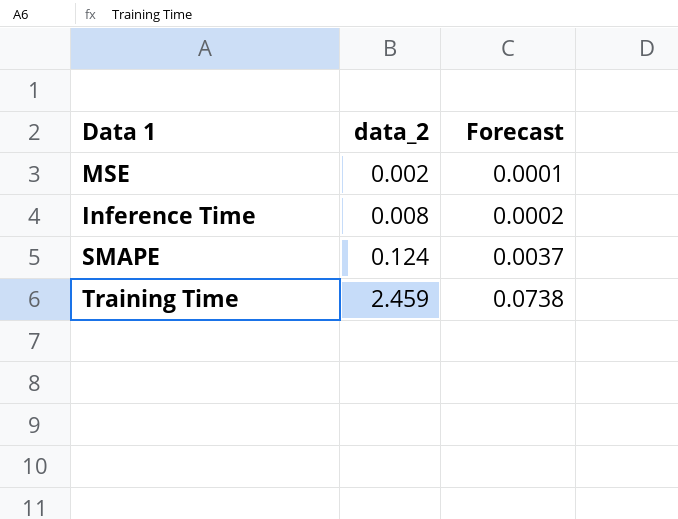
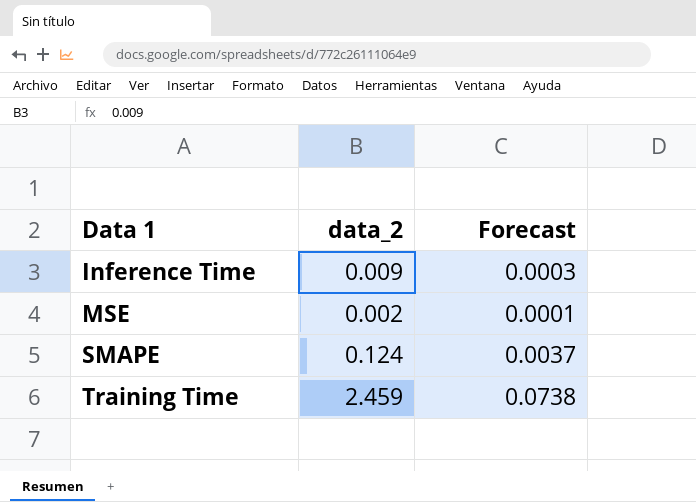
row order: data_2 ascending -> Data 1 ascending
Inference Time | data_2: 0.008 -> 0.009
Inference Time | Forecast: 0.0002 -> 0.0003

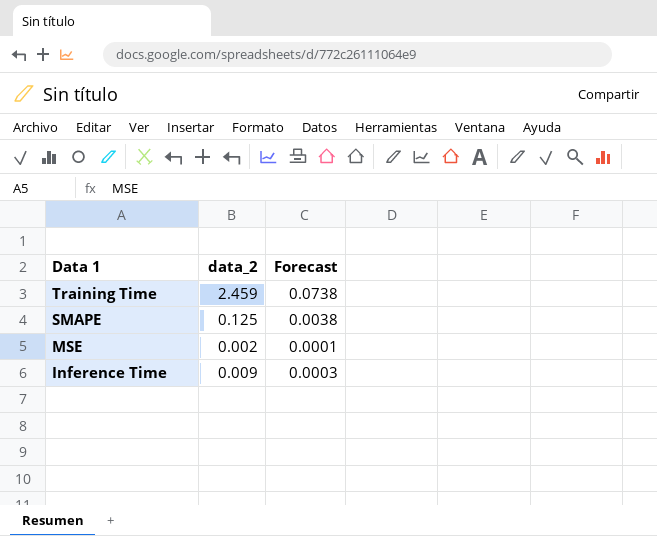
row order: Data 1 ascending -> Data 1 descending
SMAPE | data_2: 0.124 -> 0.125
SMAPE | Forecast: 0.0037 -> 0.0038

